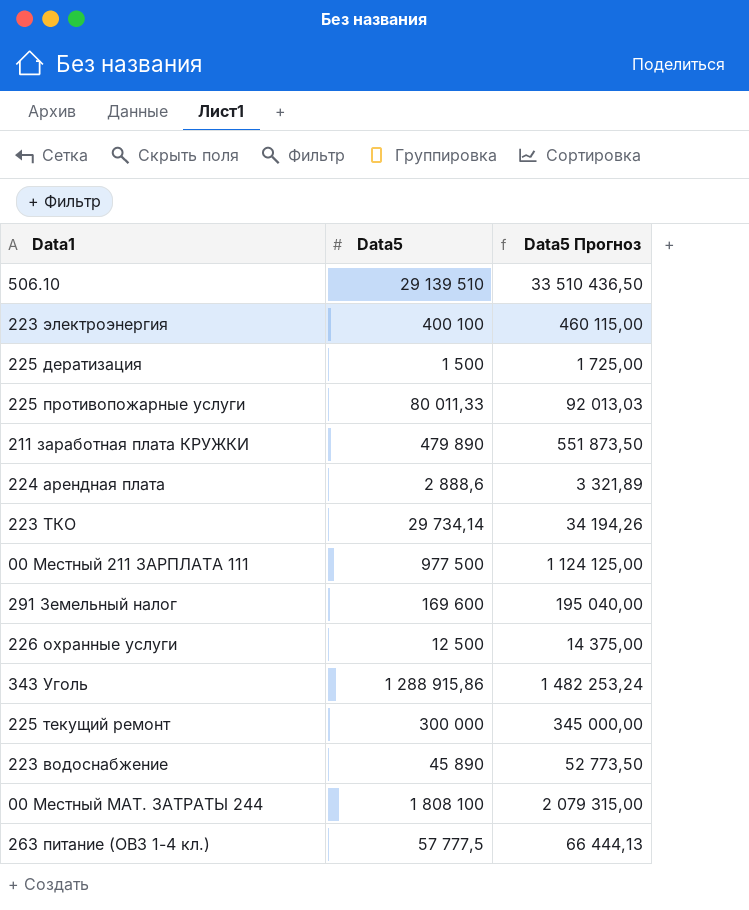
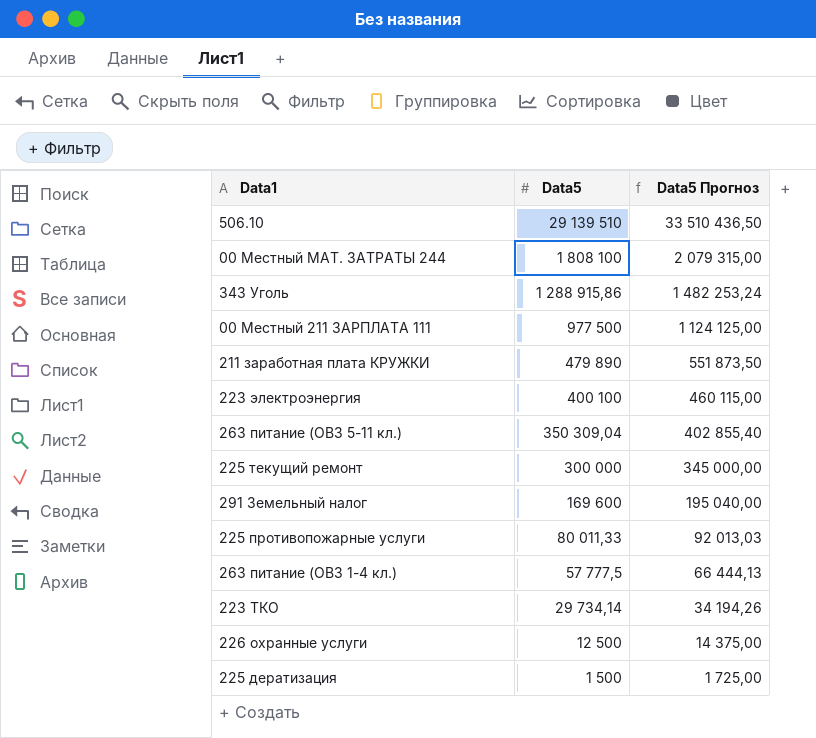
row order: none -> Data5 descending
row 224 арендная плата: 2 888,6 | 3 321,89 -> none
row 223 водоснабжение: 45 890 | 52 773,50 -> none
row 263 питание (ОВЗ 5-11 кл.): none -> 350 309,04 | 402 855,40

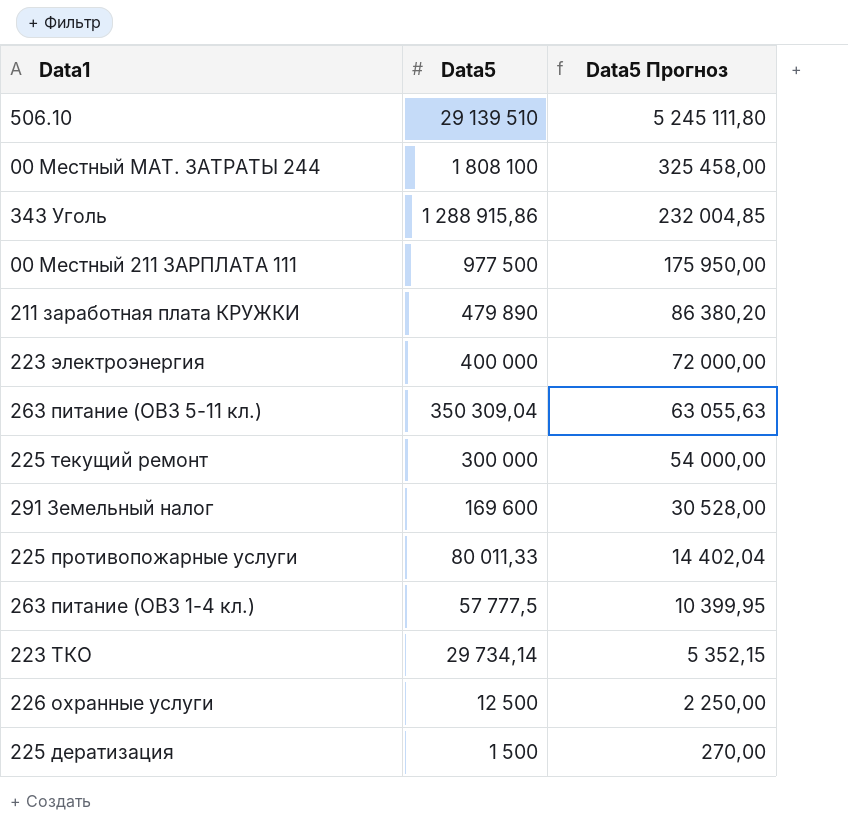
column Data5 Прогноз | formula: [Data5] * 1,15 -> [Data5] * 0,18
223 электроэнергия | Data5: 400 100 -> 400 000

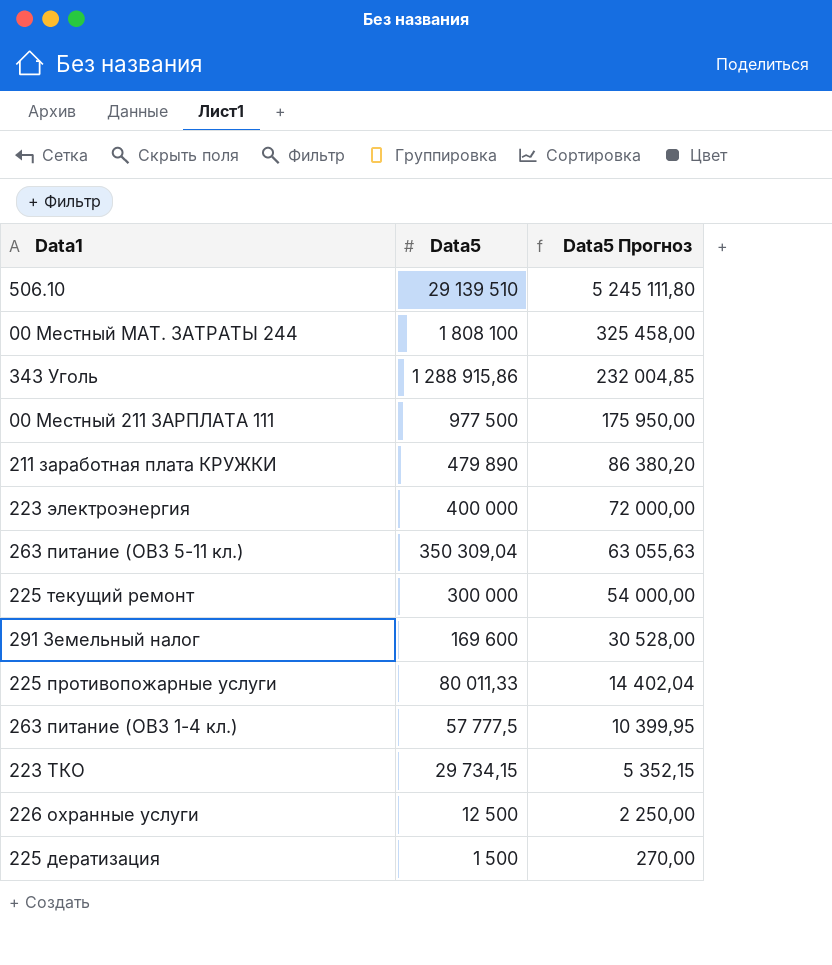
223 ТКО | Data5: 29 734,14 -> 29 734,15

